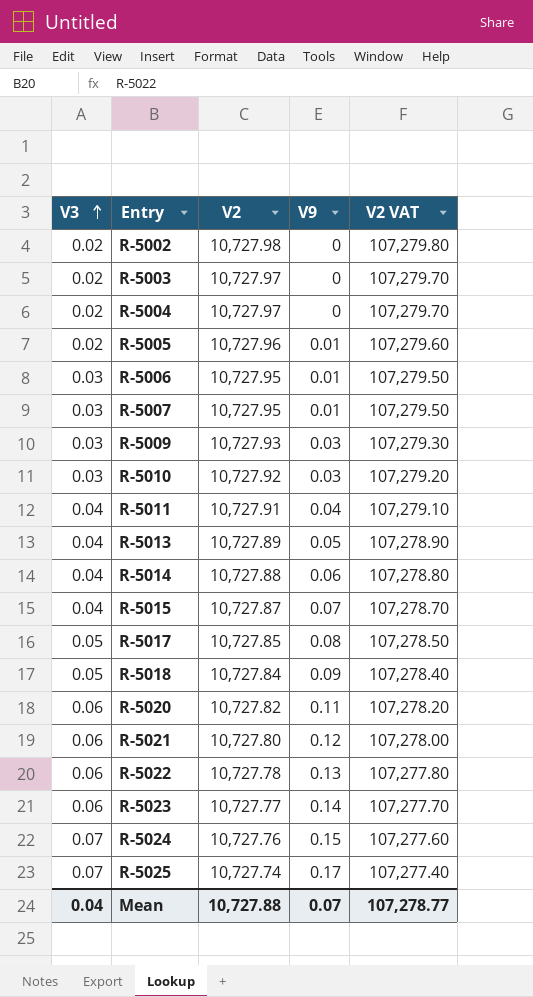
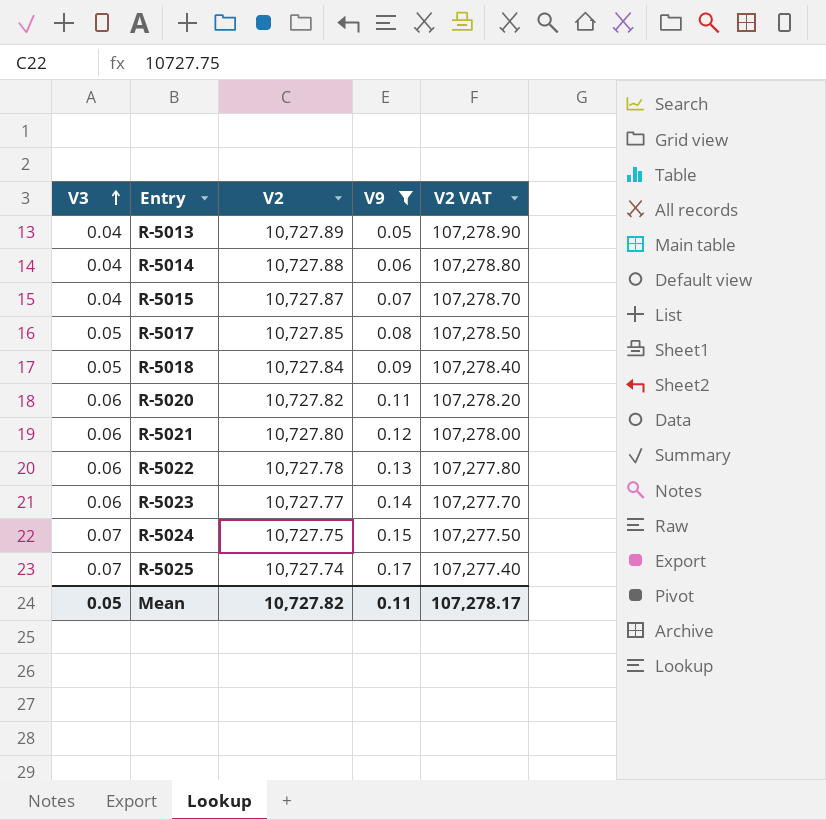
filter: none -> V9 >= 0.05
R-5024 | V2: 10,727.76 -> 10,727.75
R-5024 | V2 VAT: 107,277.60 -> 107,277.50
Mean | V3: 0.04 -> 0.05
Mean | V2: 10,727.88 -> 10,727.82
Mean | V9: 0.07 -> 0.11
Mean | V2 VAT: 107,278.77 -> 107,278.17

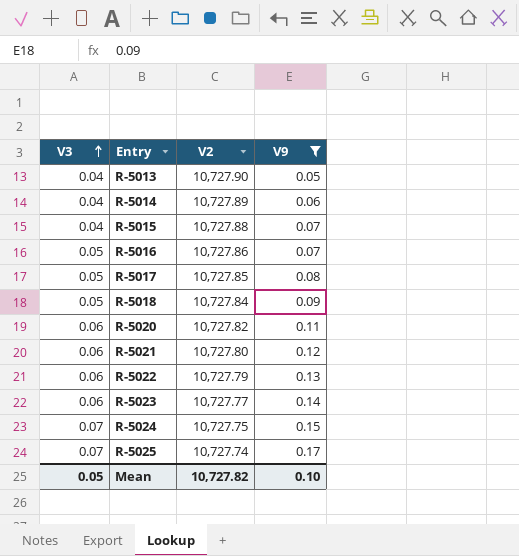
column V2 VAT | formula: [V2] * 10 -> none
R-5013 | V2: 10,727.89 -> 10,727.90
R-5014 | V2: 10,727.88 -> 10,727.89
R-5015 | V2: 10,727.87 -> 10,727.88
row R-5016: none -> 0.05 | 10,727.86 | 0.07
R-5022 | V2: 10,727.78 -> 10,727.79
Mean | V9: 0.11 -> 0.10

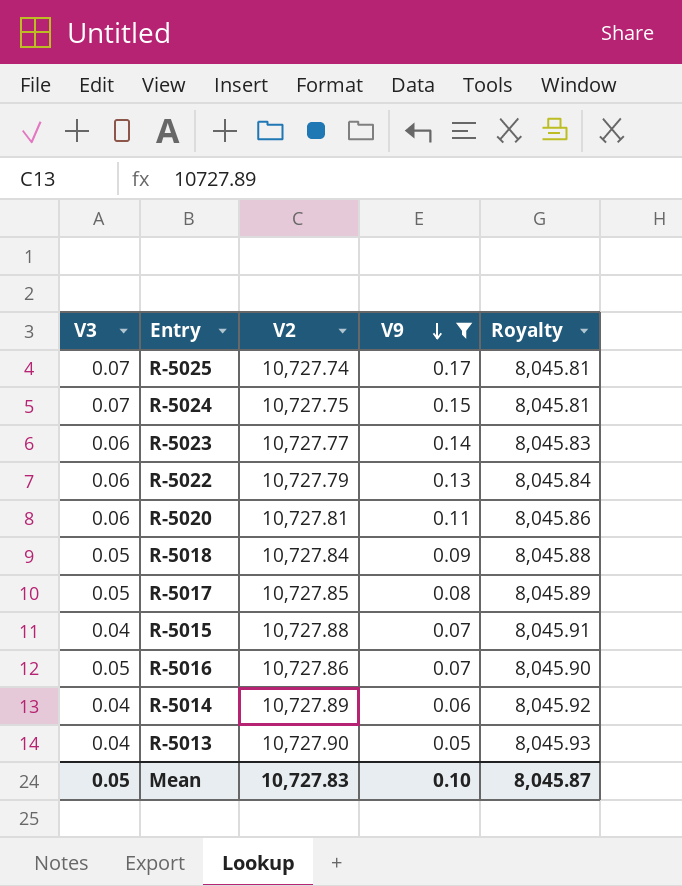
row order: V3 ascending -> V9 descending
column Royalty | formula: none -> [V2] * 0.75
row R-5021: 0.06 | 10,727.80 | 0.12 -> none
R-5020 | V2: 10,727.82 -> 10,727.81
Mean | V2: 10,727.82 -> 10,727.83

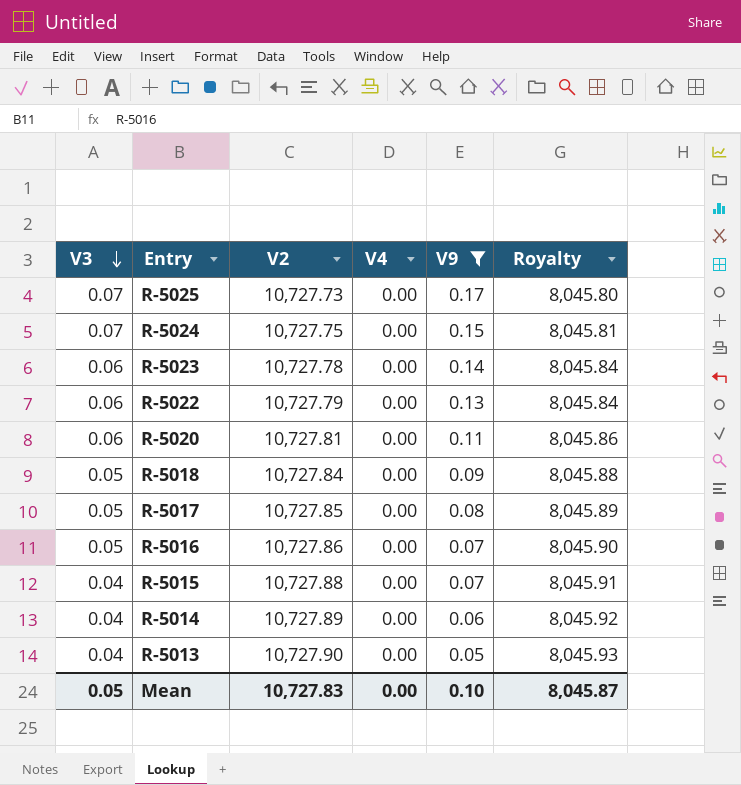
row order: V9 descending -> V3 descending
column V4 | position: none -> 4
R-5025 | V2: 10,727.74 -> 10,727.73
R-5025 | Royalty: 8,045.81 -> 8,045.80
R-5023 | V2: 10,727.77 -> 10,727.78
R-5023 | Royalty: 8,045.83 -> 8,045.84

